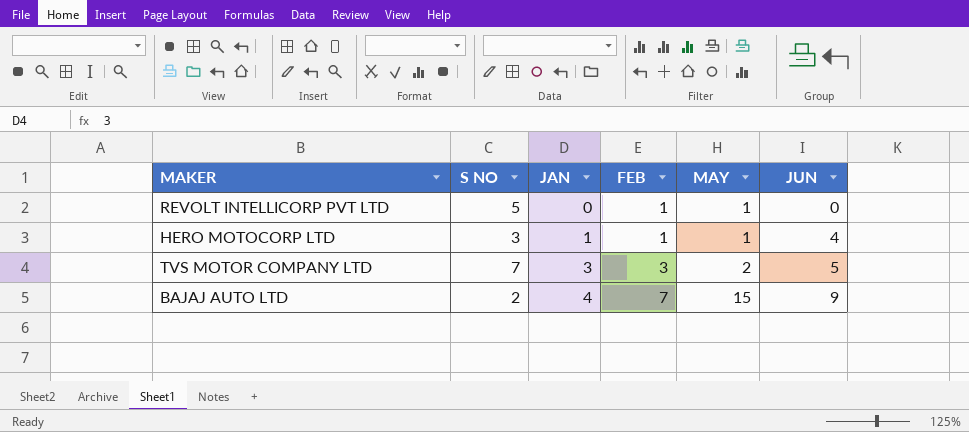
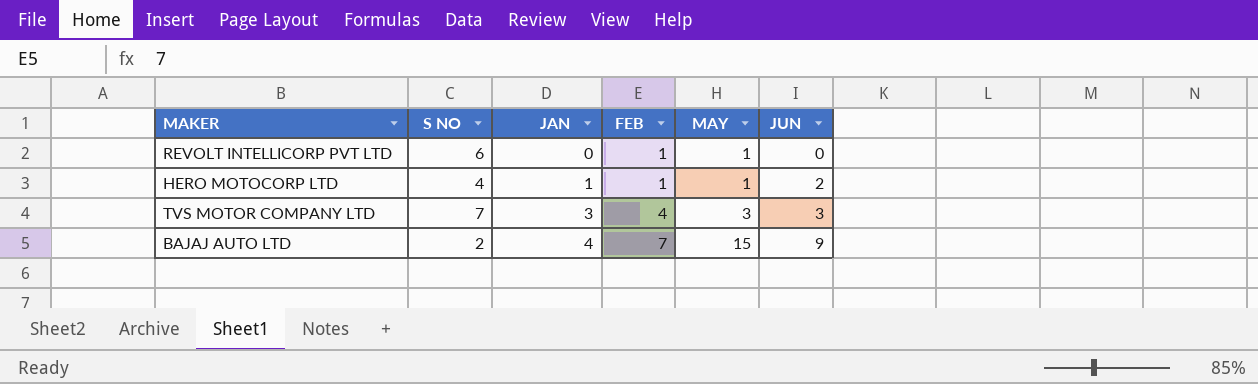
REVOLT INTELLICORP PVT LTD | S NO: 5 -> 6
HERO MOTOCORP LTD | S NO: 3 -> 4
HERO MOTOCORP LTD | JUN: 4 -> 2
TVS MOTOR COMPANY LTD | FEB: 3 -> 4
TVS MOTOR COMPANY LTD | MAY: 2 -> 3
TVS MOTOR COMPANY LTD | JUN: 5 -> 3

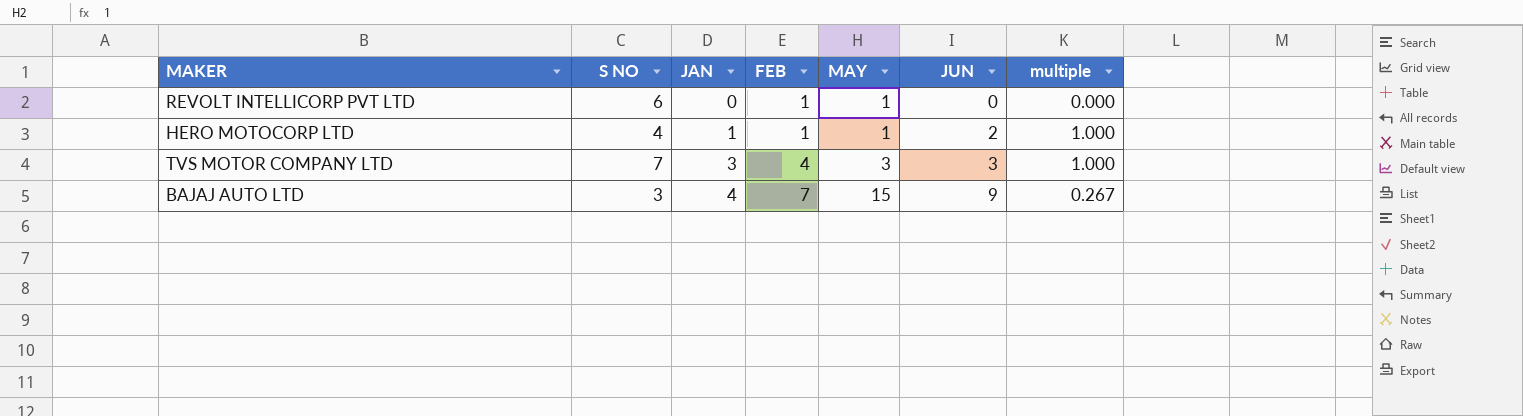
column multiple | formula: none -> [JAN] / [MAY]
BAJAJ AUTO LTD | S NO: 2 -> 3

